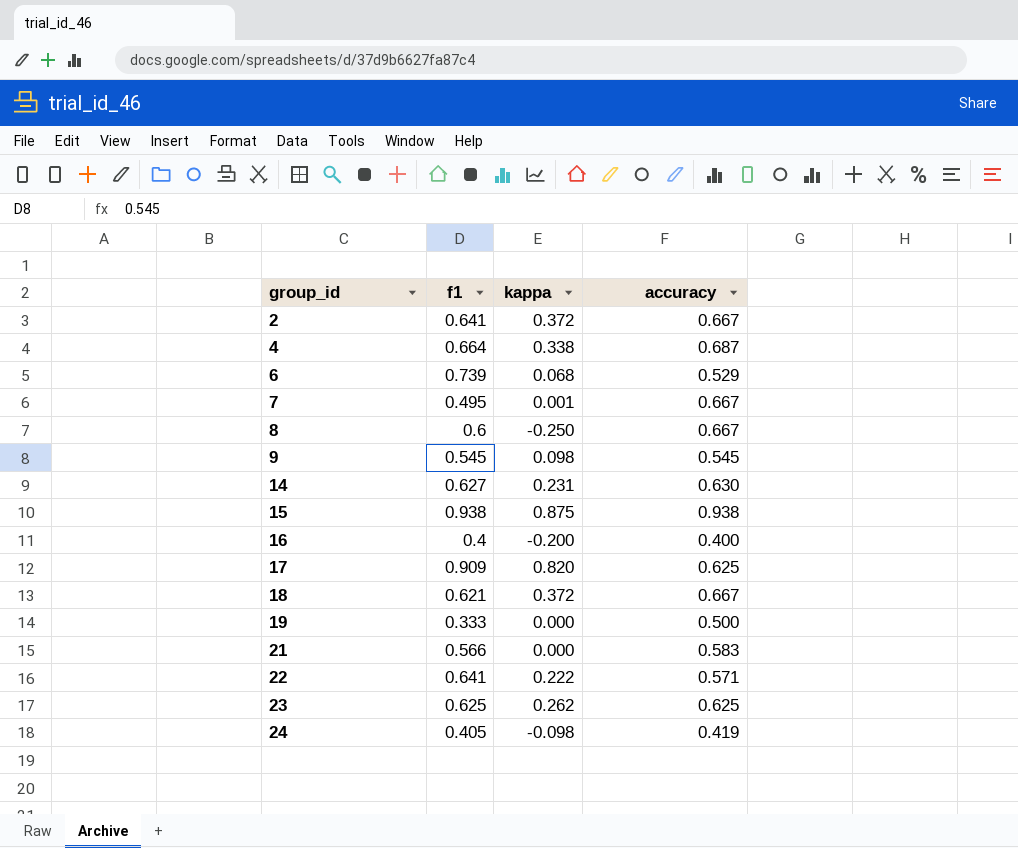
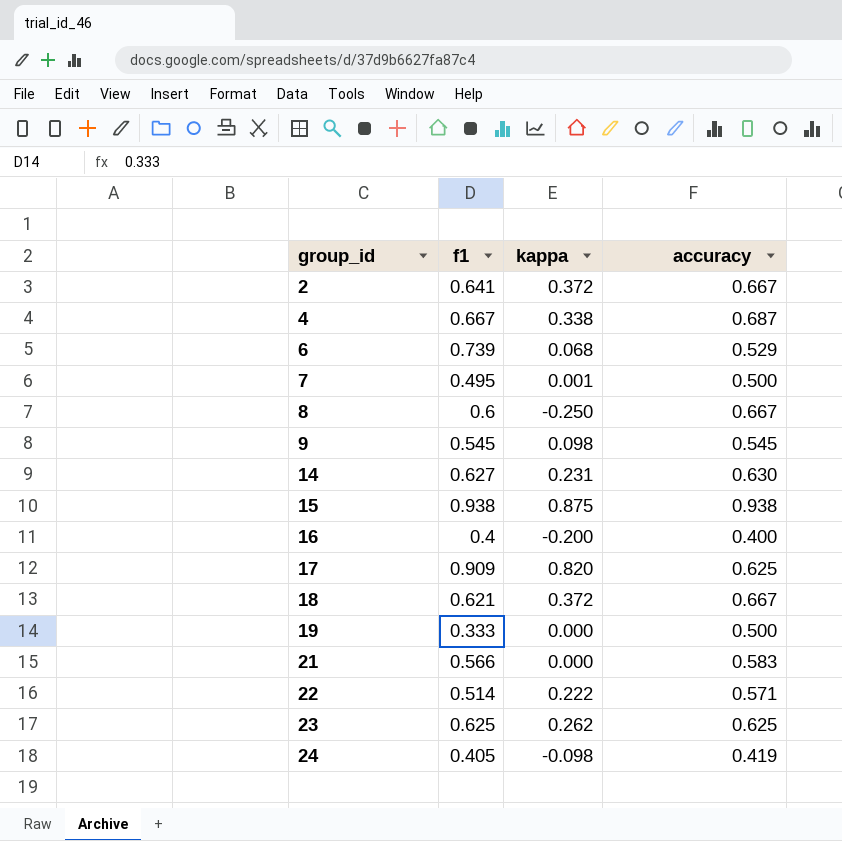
4 | f1: 0.664 -> 0.667
7 | accuracy: 0.667 -> 0.500
22 | f1: 0.641 -> 0.514

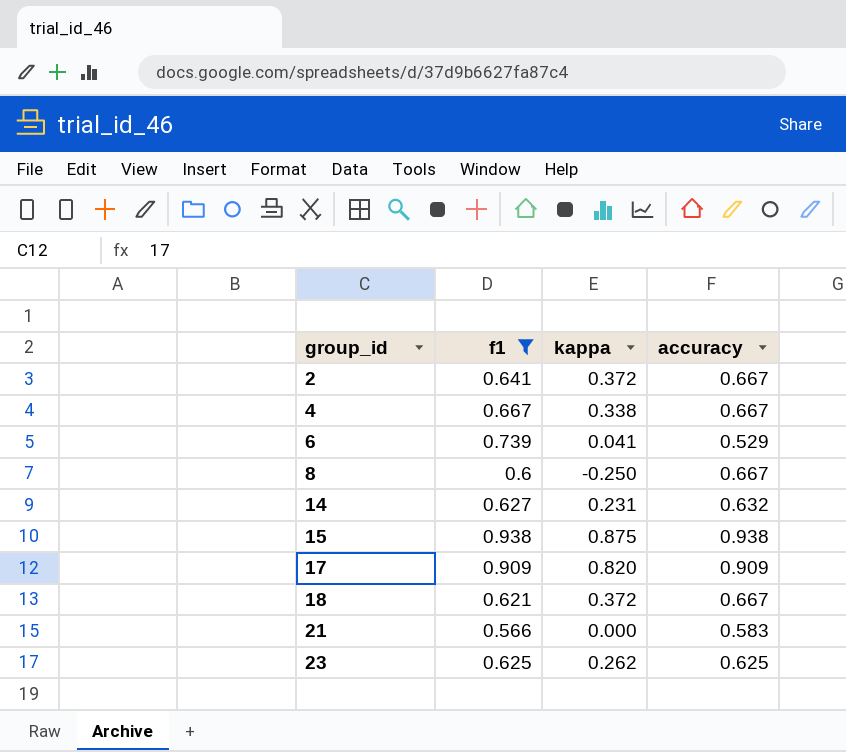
filter: none -> f1 >= 0.566
4 | accuracy: 0.687 -> 0.667
6 | kappa: 0.068 -> 0.041
14 | accuracy: 0.630 -> 0.632
17 | accuracy: 0.625 -> 0.909

